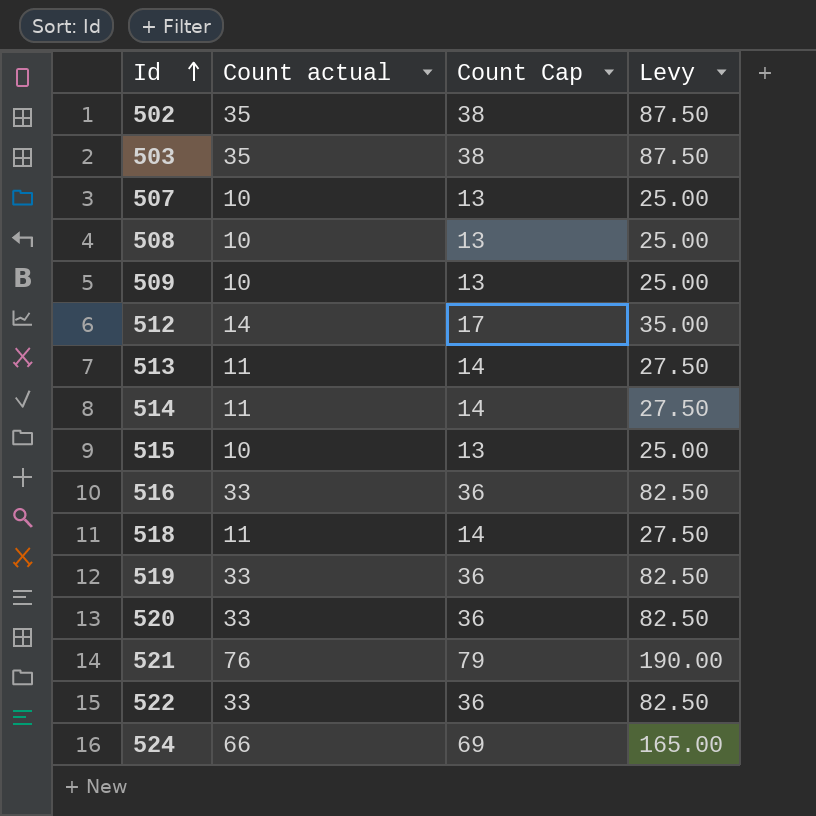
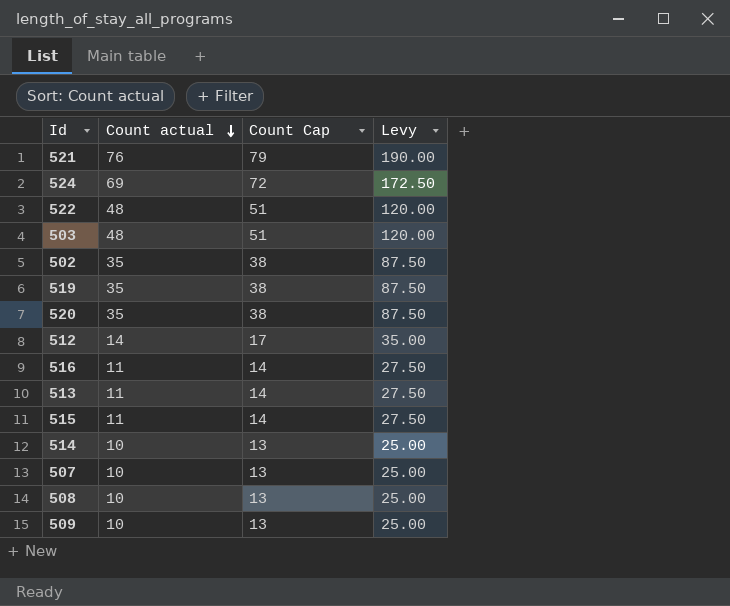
row order: Id ascending -> Count actual descending
row 518: 11 | 14 | 27.50 -> none
524 | Count actual: 66 -> 69
524 | Count Cap: 69 -> 72
524 | Levy: 165.00 -> 172.50
522 | Count actual: 33 -> 48
522 | Count Cap: 36 -> 51
522 | Levy: 82.50 -> 120.00
503 | Count actual: 35 -> 48
503 | Count Cap: 38 -> 51
503 | Levy: 87.50 -> 120.00
519 | Count actual: 33 -> 35
519 | Count Cap: 36 -> 38
519 | Levy: 82.50 -> 87.50
520 | Count actual: 33 -> 35
520 | Count Cap: 36 -> 38
520 | Levy: 82.50 -> 87.50
516 | Count actual: 33 -> 11
516 | Count Cap: 36 -> 14
516 | Levy: 82.50 -> 27.50
515 | Count actual: 10 -> 11
515 | Count Cap: 13 -> 14
515 | Levy: 25.00 -> 27.50
514 | Count actual: 11 -> 10
514 | Count Cap: 14 -> 13
514 | Levy: 27.50 -> 25.00

